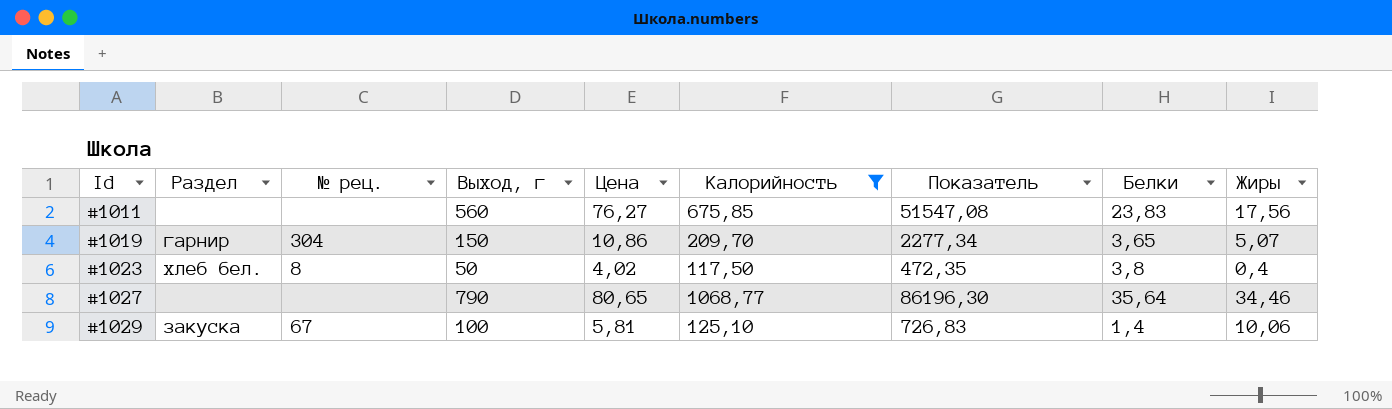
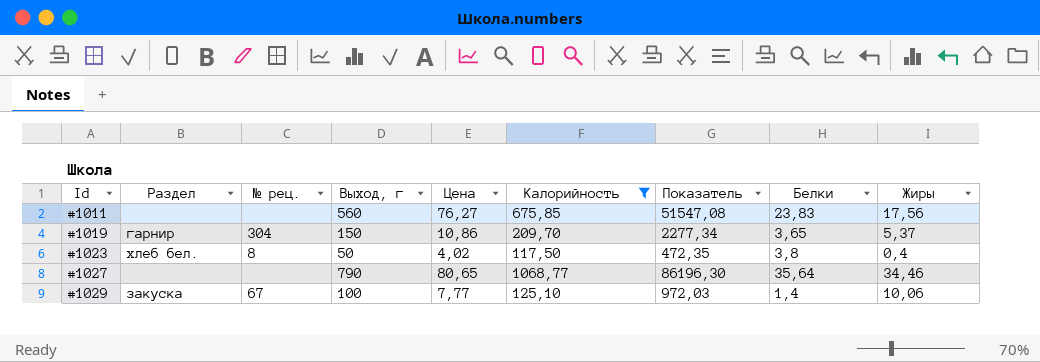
#1019 | Жиры: 5,07 -> 5,37
#1029 | Цена: 5,81 -> 7,77
#1029 | Показатель: 726,83 -> 972,03

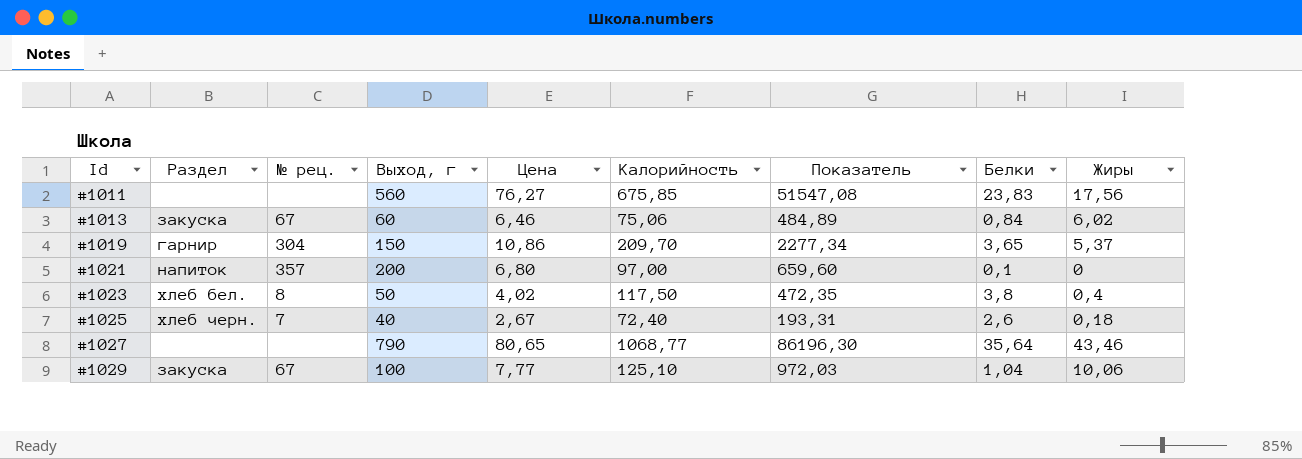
filter: Калорийность >= 117,50 -> none
#1027 | Жиры: 34,46 -> 43,46
#1029 | Белки: 1,4 -> 1,04

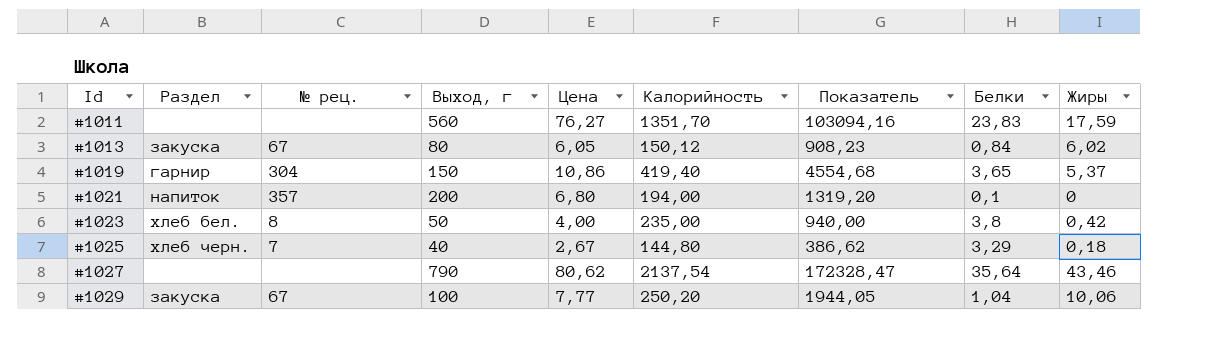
#1011 | Калорийность: 675,85 -> 1351,70
#1011 | Показатель: 51547,08 -> 103094,16
#1011 | Жиры: 17,56 -> 17,59
#1013 | Выход, г: 60 -> 80
#1013 | Цена: 6,46 -> 6,05
#1013 | Калорийность: 75,06 -> 150,12
#1013 | Показатель: 484,89 -> 908,23
#1019 | Калорийность: 209,70 -> 419,40
#1019 | Показатель: 2277,34 -> 4554,68
#1021 | Калорийность: 97,00 -> 194,00
#1021 | Показатель: 659,60 -> 1319,20
#1023 | Цена: 4,02 -> 4,00
#1023 | Калорийность: 117,50 -> 235,00
#1023 | Показатель: 472,35 -> 940,00
#1023 | Жиры: 0,4 -> 0,42
#1025 | Калорийность: 72,40 -> 144,80
#1025 | Показатель: 193,31 -> 386,62
#1025 | Белки: 2,6 -> 3,29
#1027 | Цена: 80,65 -> 80,62
#1027 | Калорийность: 1068,77 -> 2137,54
#1027 | Показатель: 86196,30 -> 172328,47
#1029 | Калорийность: 125,10 -> 250,20
#1029 | Показатель: 972,03 -> 1944,05

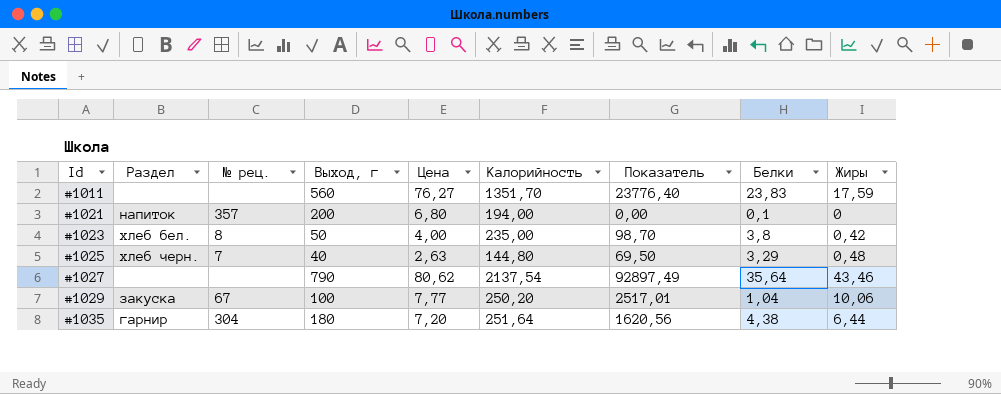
column Показатель | formula: [Цена] * [Калорийность] -> [Калорийность] * [Жиры]
row #1013: закуска | 67 | 80 | 6,05 | 150,12 | 908,23 | 0,84 | 6,02 -> none
row #1019: гарнир | 304 | 150 | 10,86 | 419,40 | 4554,68 | 3,65 | 5,37 -> none
#1025 | Цена: 2,67 -> 2,63
#1025 | Жиры: 0,18 -> 0,48
row #1035: none -> гарнир | 304 | 180 | 7,20 | 251,64 | 1620,56 | 4,38 | 6,44

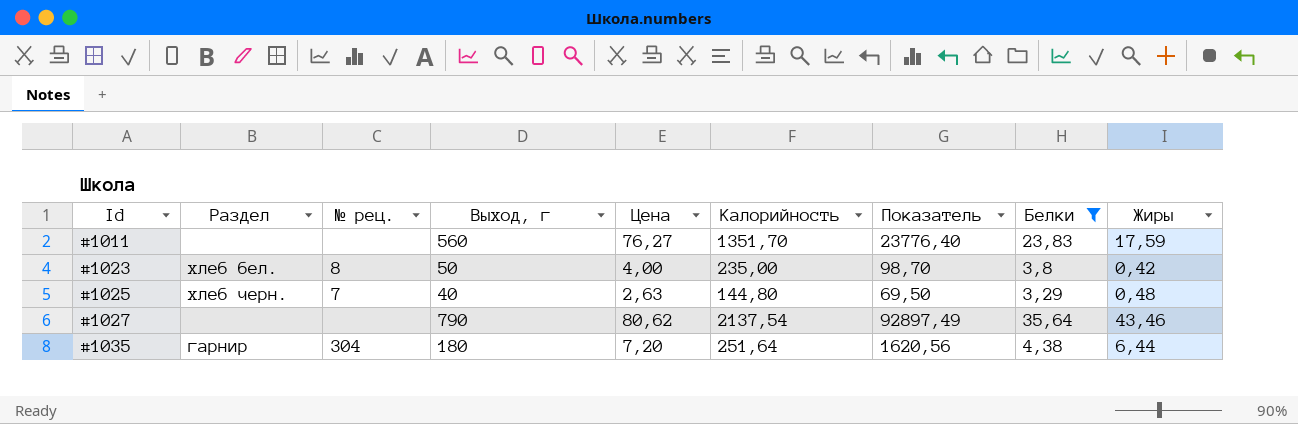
filter: none -> Белки >= 3,29

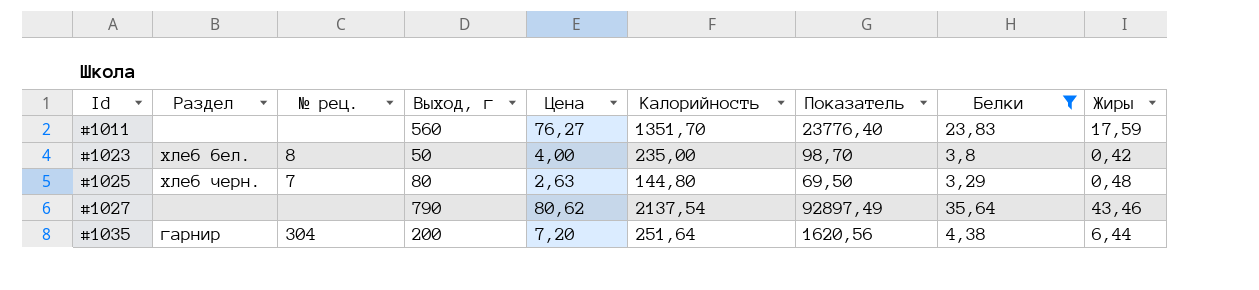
#1025 | Выход, г: 40 -> 80
#1035 | Выход, г: 180 -> 200

